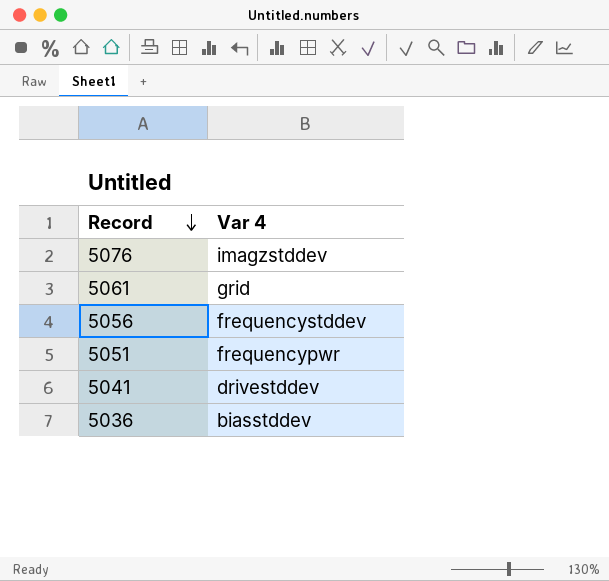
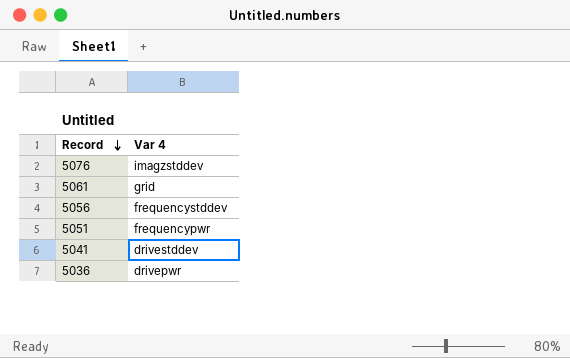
5036 | Var 4: biasstddev -> drivepwr

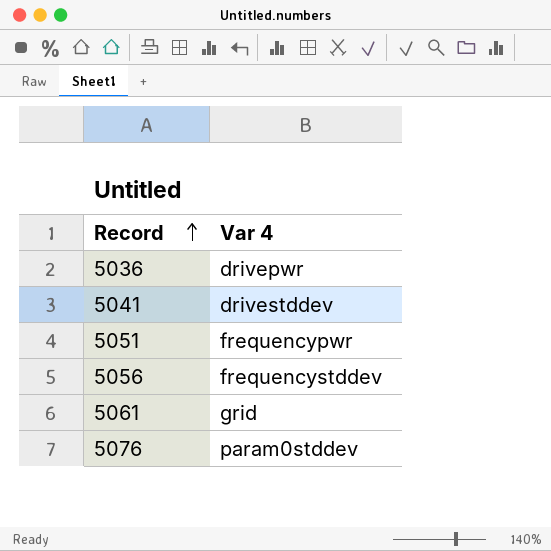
row order: Record descending -> Record ascending
5076 | Var 4: imagzstddev -> param0stddev

